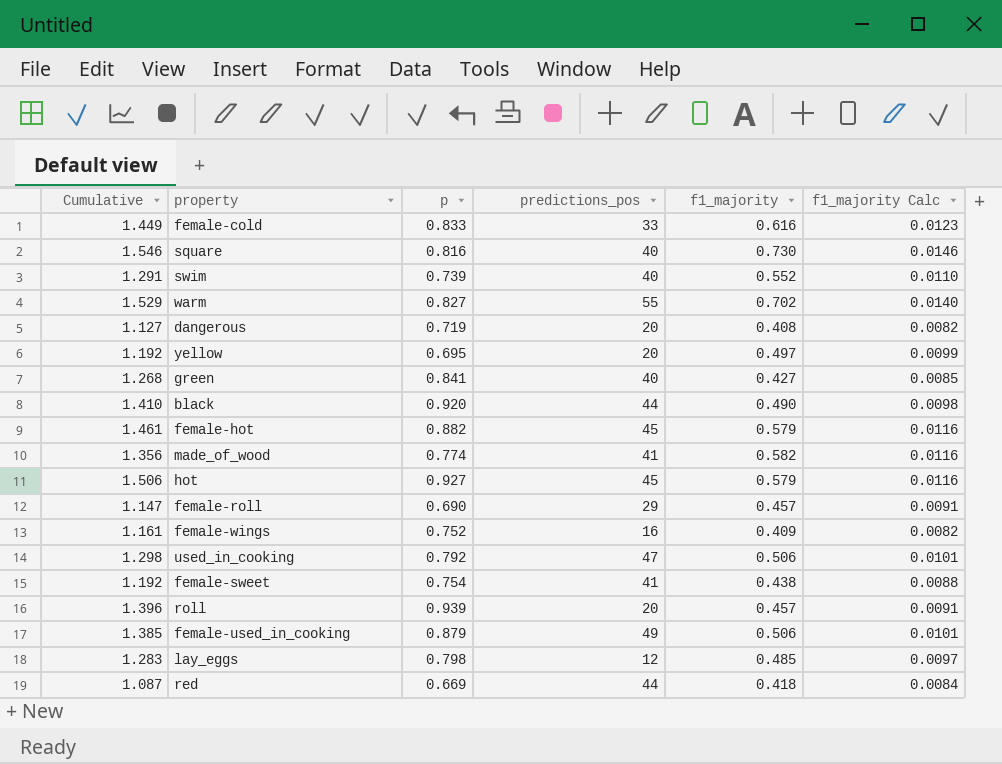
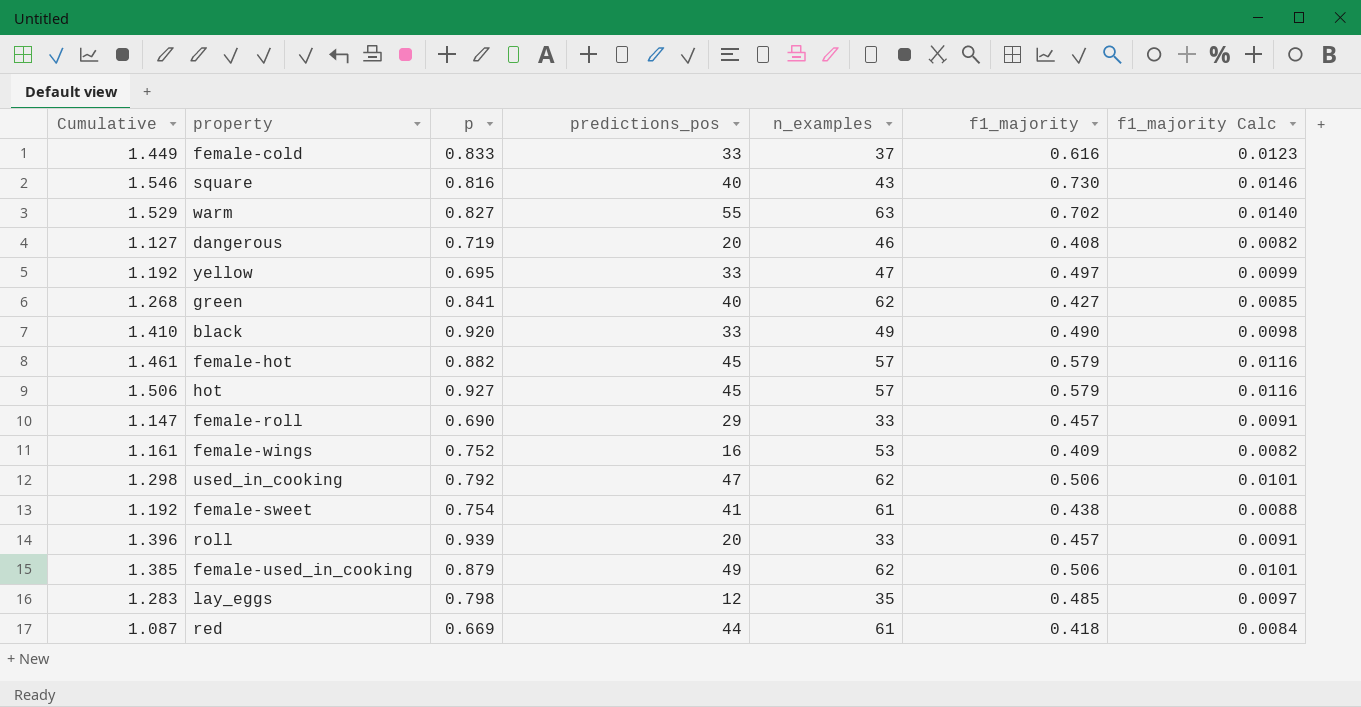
column n_examples | position: none -> 5
row swim: 1.291 | 0.739 | 40 | 0.552 | 0.0110 -> none
row made_of_wood: 1.356 | 0.774 | 41 | 0.582 | 0.0116 -> none
yellow | predictions_pos: 20 -> 33
black | predictions_pos: 44 -> 33

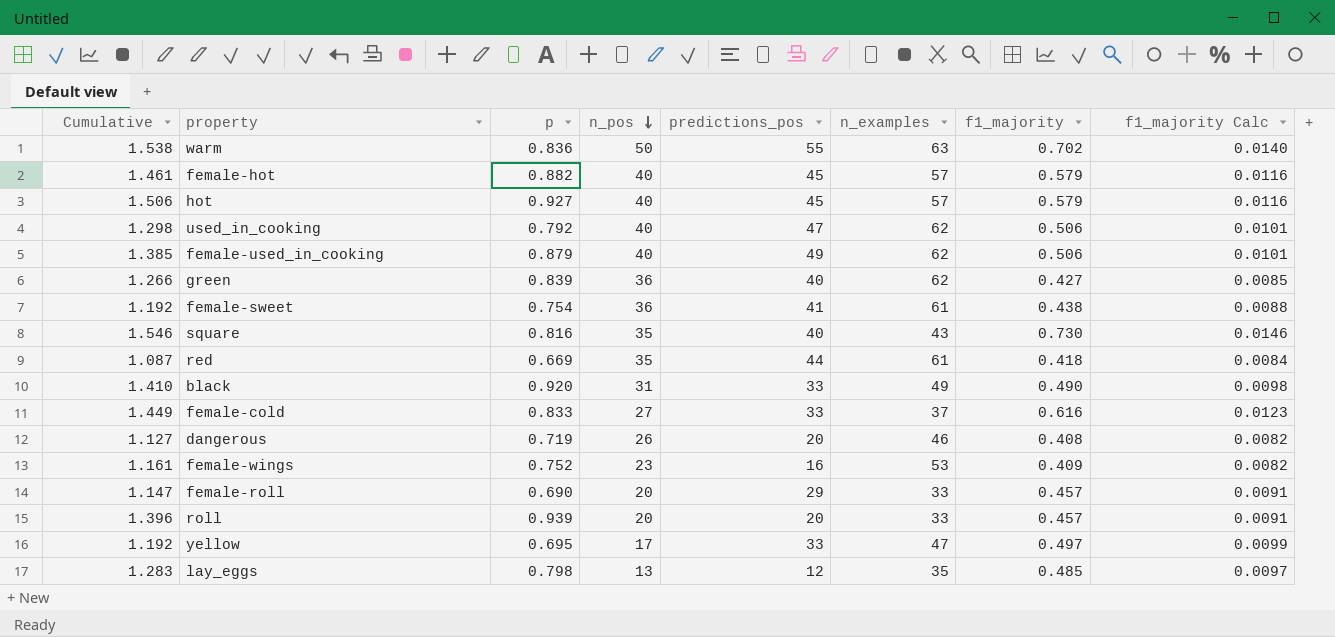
row order: none -> n_pos descending
column n_pos | position: none -> 4
warm | Cumulative: 1.529 -> 1.538
warm | p: 0.827 -> 0.836
green | Cumulative: 1.268 -> 1.266
green | p: 0.841 -> 0.839

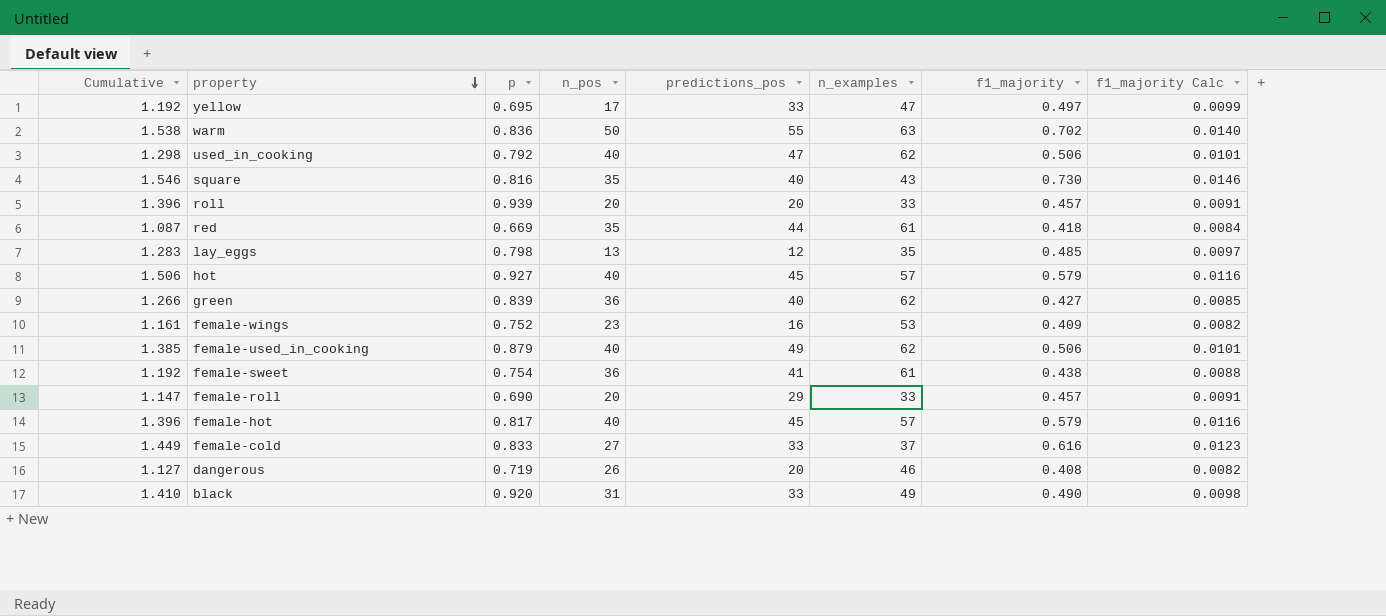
row order: n_pos descending -> property descending
female-hot | Cumulative: 1.461 -> 1.396
female-hot | p: 0.882 -> 0.817

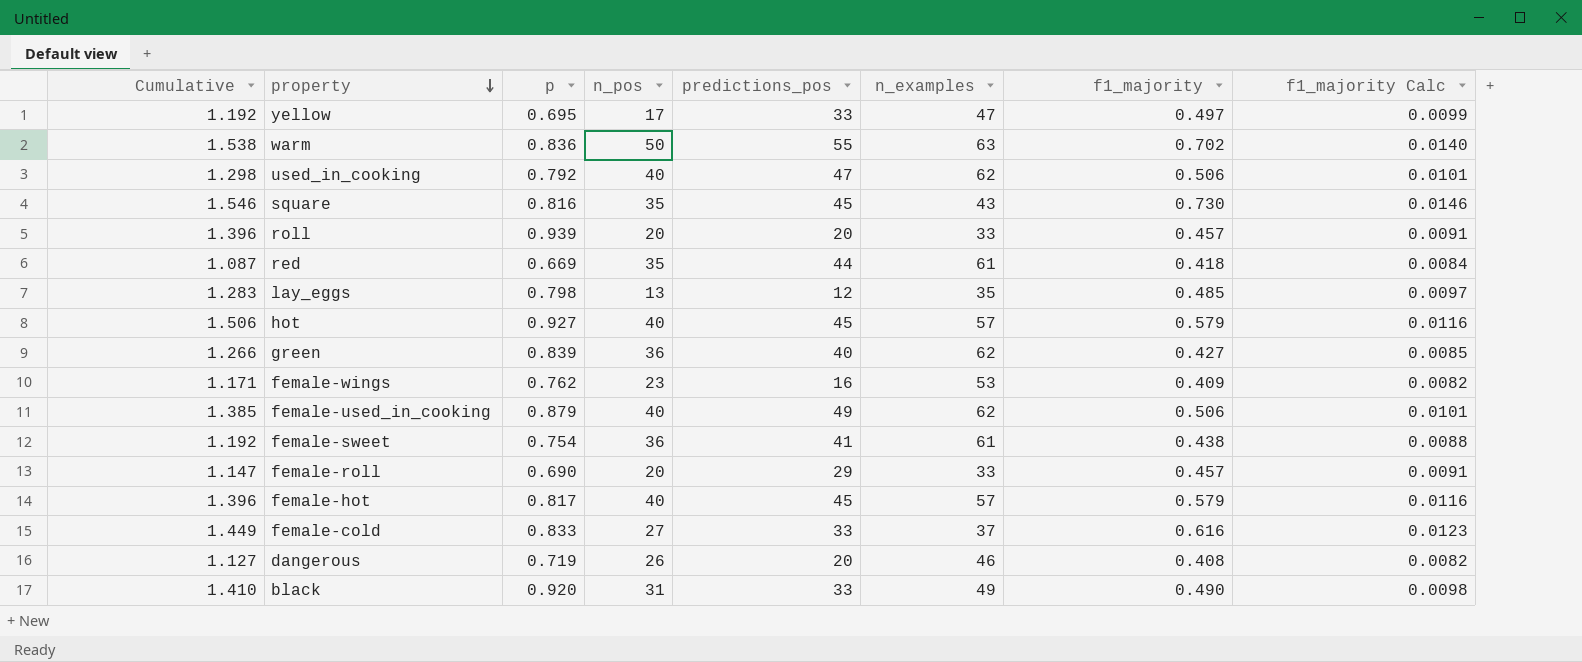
square | predictions_pos: 40 -> 45
female-wings | Cumulative: 1.161 -> 1.171
female-wings | p: 0.752 -> 0.762

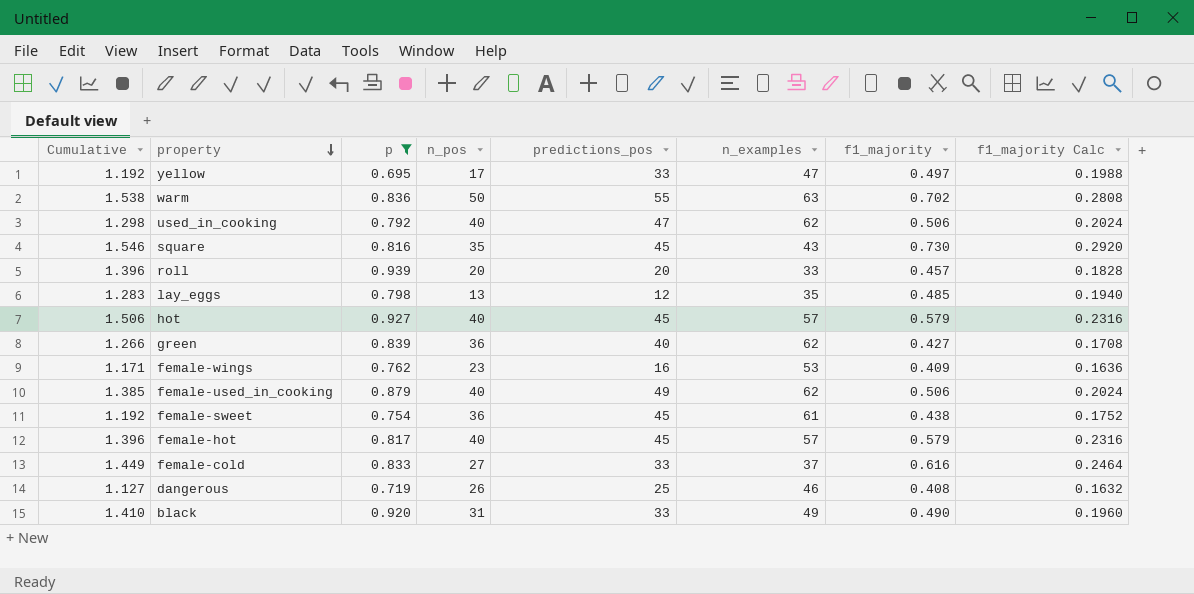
filter: none -> p >= 0.695
column f1_majority Calc | formula: [f1_majority] * 0.02 -> [f1_majority] * 0.4
female-sweet | predictions_pos: 41 -> 45
dangerous | predictions_pos: 20 -> 25

